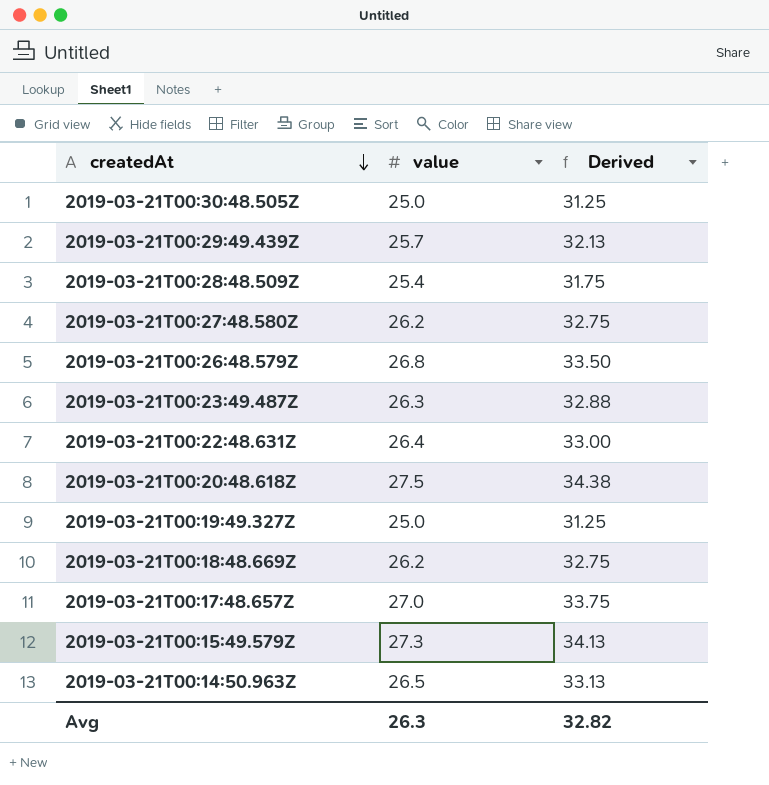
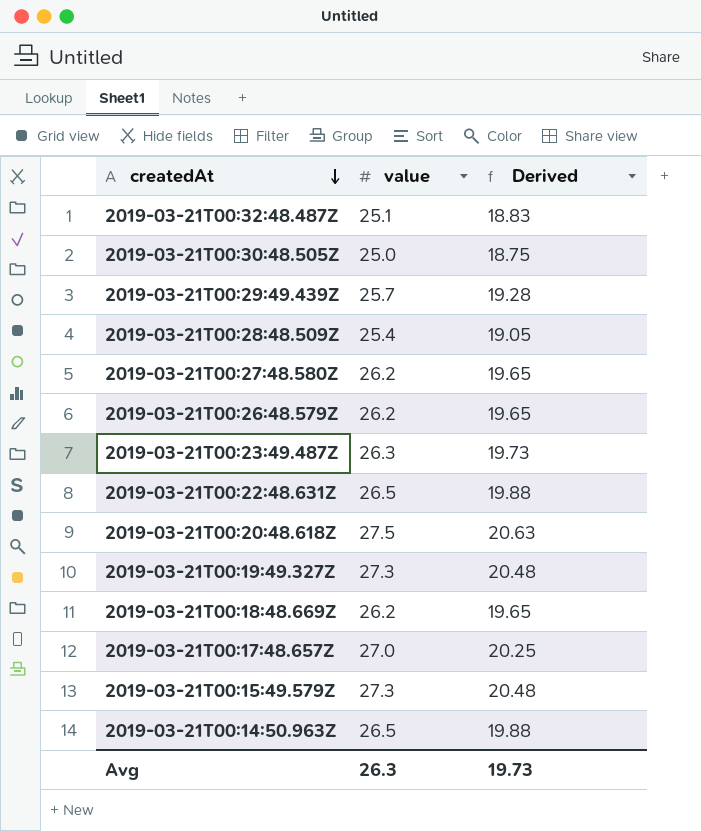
column Derived | formula: [value] * 1.25 -> [value] * 0.75
row 2019-03-21T00:32:48.487Z: none -> 25.1 | 18.83
2019-03-21T00:26:48.579Z | value: 26.8 -> 26.2
2019-03-21T00:22:48.631Z | value: 26.4 -> 26.5
2019-03-21T00:19:49.327Z | value: 25.0 -> 27.3
Avg | Derived: 32.82 -> 19.73

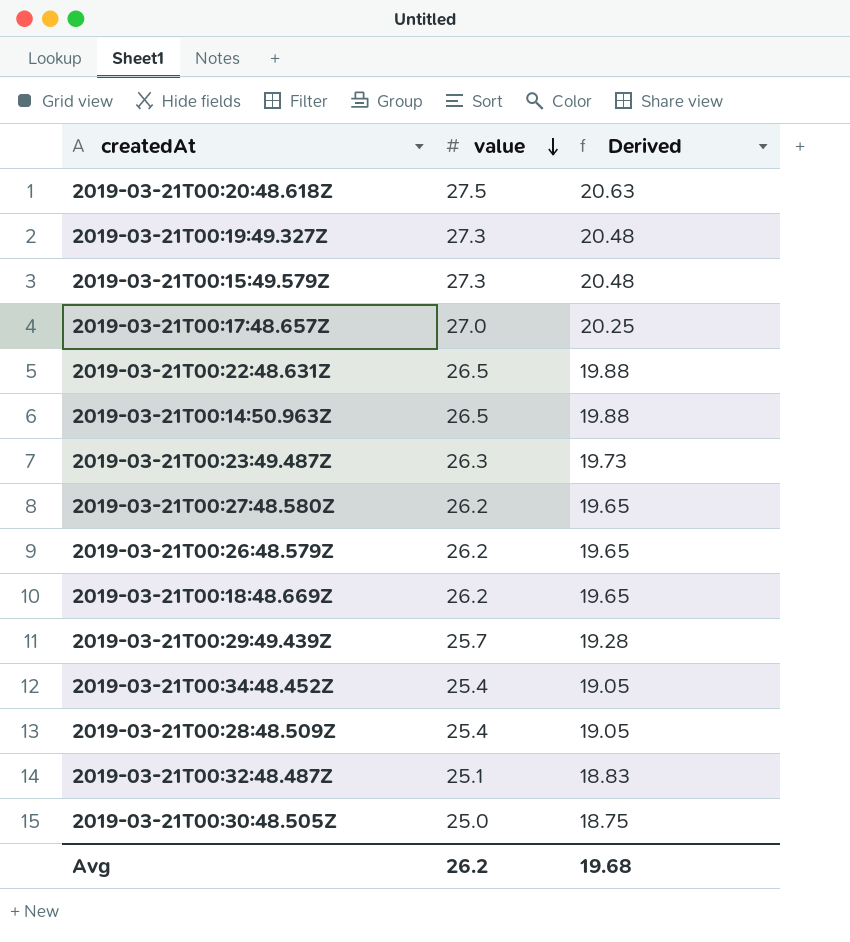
row order: createdAt descending -> value descending
row 2019-03-21T00:34:48.452Z: none -> 25.4 | 19.05
Avg | value: 26.3 -> 26.2
Avg | Derived: 19.73 -> 19.68

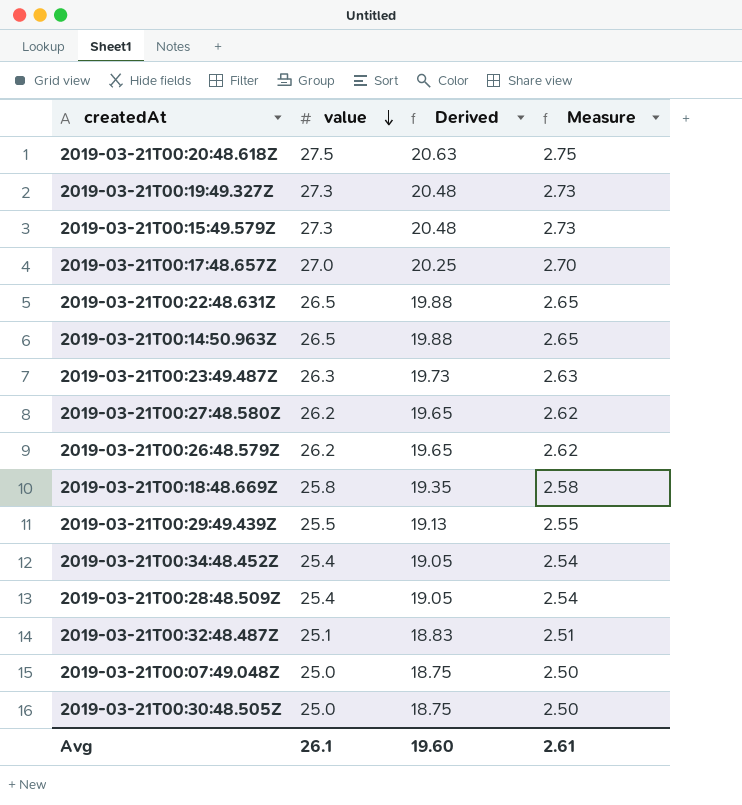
column Measure | formula: none -> [value] * 0.1
2019-03-21T00:18:48.669Z | value: 26.2 -> 25.8
2019-03-21T00:18:48.669Z | Derived: 19.65 -> 19.35
2019-03-21T00:29:49.439Z | value: 25.7 -> 25.5
2019-03-21T00:29:49.439Z | Derived: 19.28 -> 19.13
row 2019-03-21T00:07:49.048Z: none -> 25.0 | 18.75 | 2.50
Avg | value: 26.2 -> 26.1
Avg | Derived: 19.68 -> 19.60

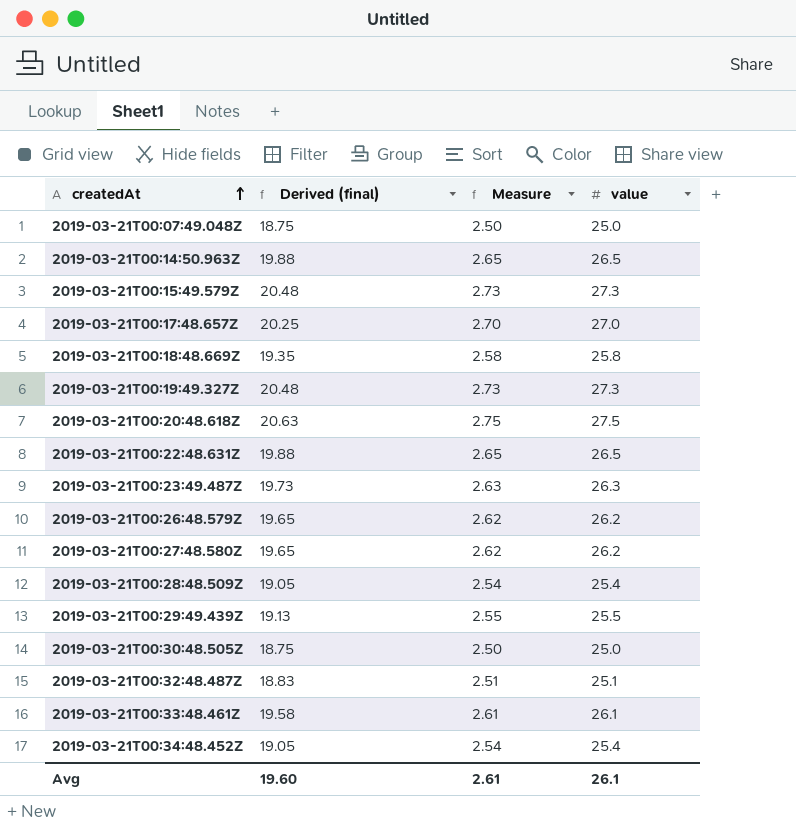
row order: value descending -> createdAt ascending
column name: Derived -> Derived (final)
column value | position: 2 -> 4
row 2019-03-21T00:33:48.461Z: none -> 19.58 | 2.61 | 26.1

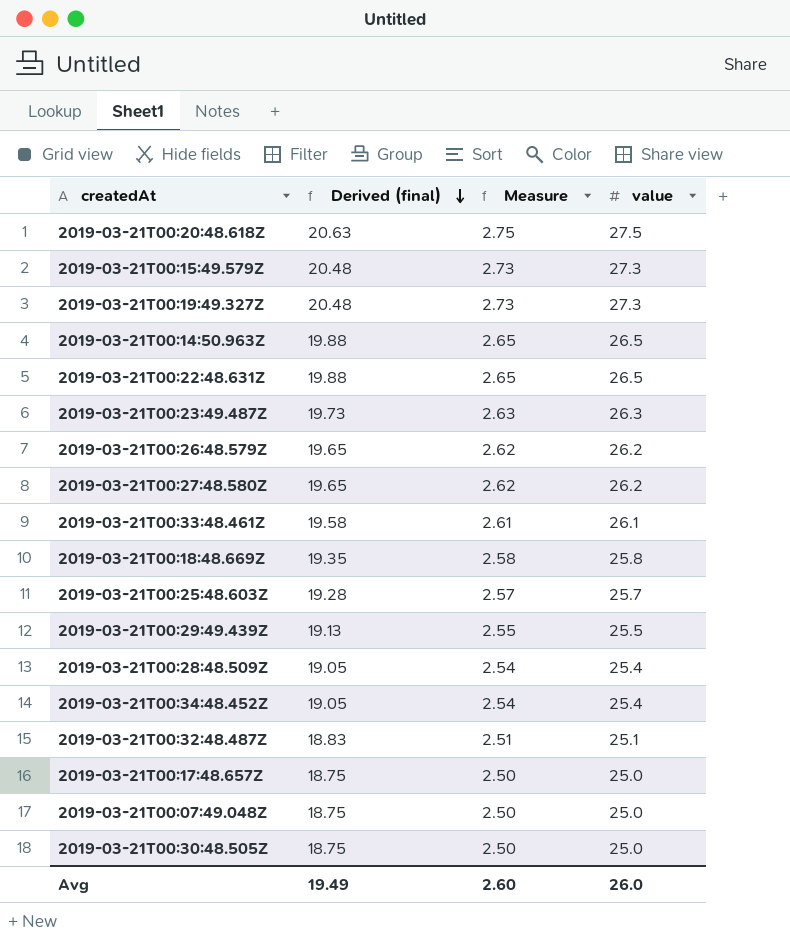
row order: createdAt ascending -> Derived (final) descending
row 2019-03-21T00:25:48.603Z: none -> 19.28 | 2.57 | 25.7
2019-03-21T00:17:48.657Z | Derived (final): 20.25 -> 18.75
2019-03-21T00:17:48.657Z | Measure: 2.70 -> 2.50
2019-03-21T00:17:48.657Z | value: 27.0 -> 25.0
Avg | Derived (final): 19.60 -> 19.49
Avg | Measure: 2.61 -> 2.60
Avg | value: 26.1 -> 26.0

